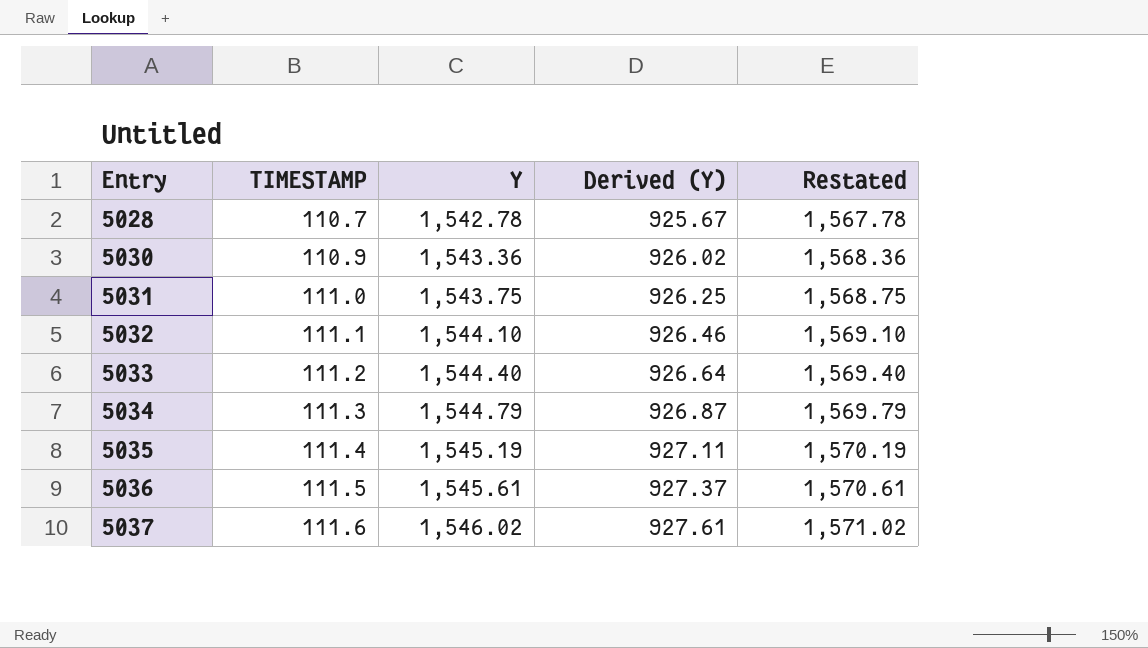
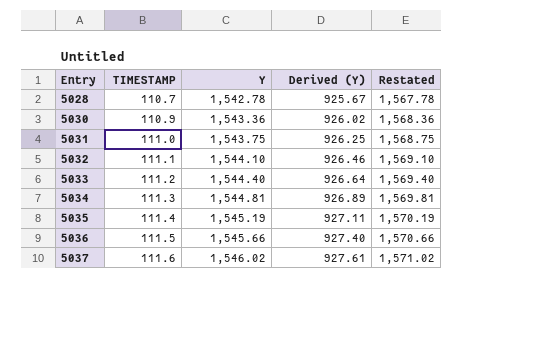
5034 | Y: 1,544.79 -> 1,544.81
5034 | Derived (Y): 926.87 -> 926.89
5034 | Restated: 1,569.79 -> 1,569.81
5036 | Y: 1,545.61 -> 1,545.66
5036 | Derived (Y): 927.37 -> 927.40
5036 | Restated: 1,570.61 -> 1,570.66

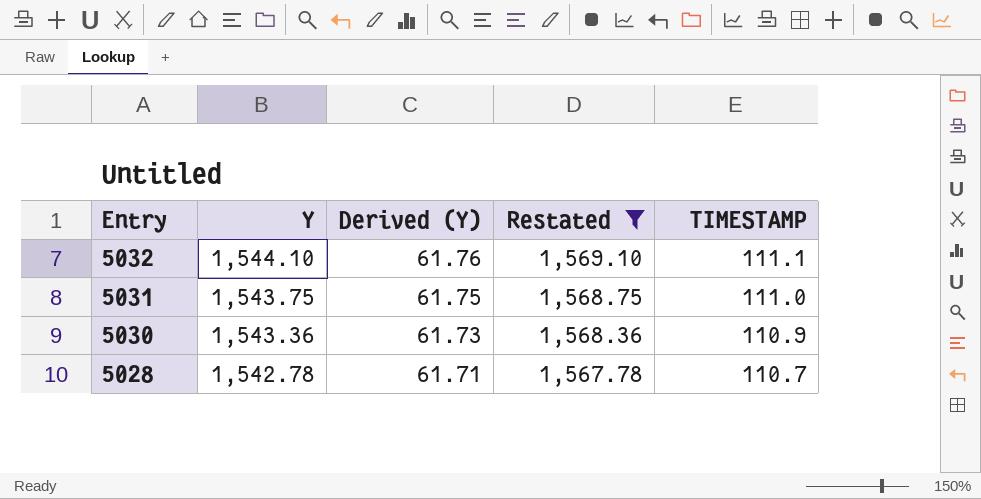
filter: none -> Restated <= 1,569.10
row order: Entry ascending -> Entry descending
column Derived (Y) | formula: [Y] * 0.6 -> [Y] * 0.04
column TIMESTAMP | position: 2 -> 5

